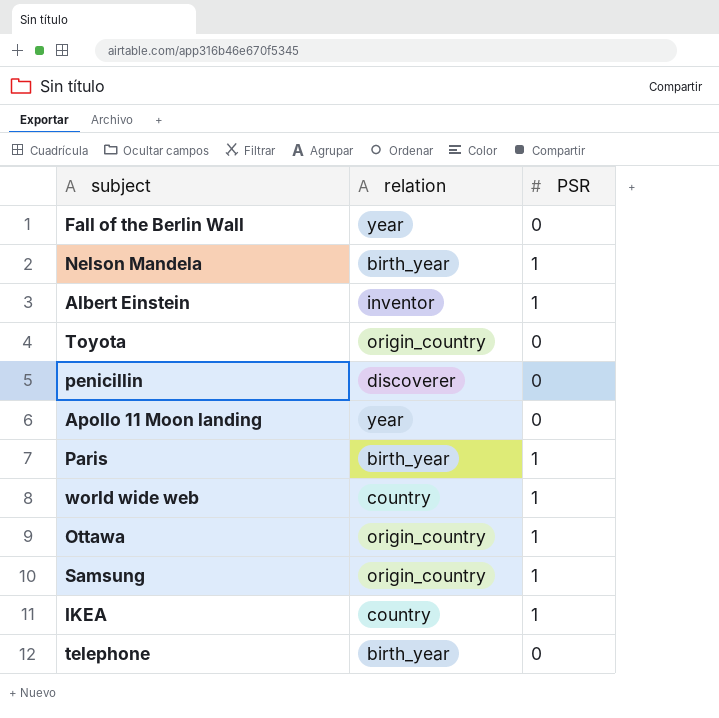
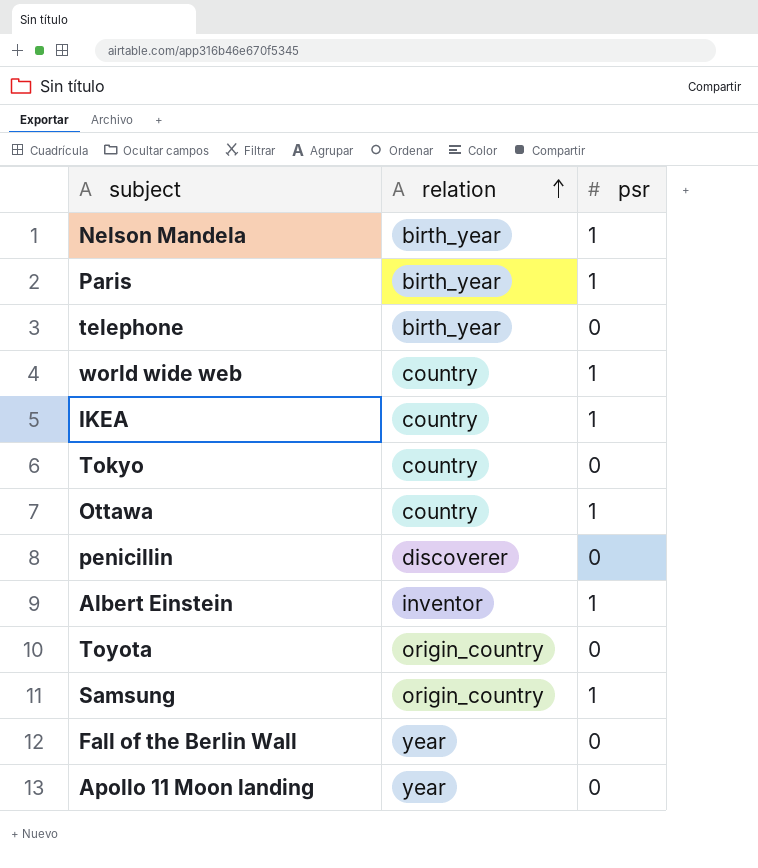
row order: none -> relation ascending
column name: PSR -> psr
row Tokyo: none -> country | 0
Ottawa | relation: origin_country -> country

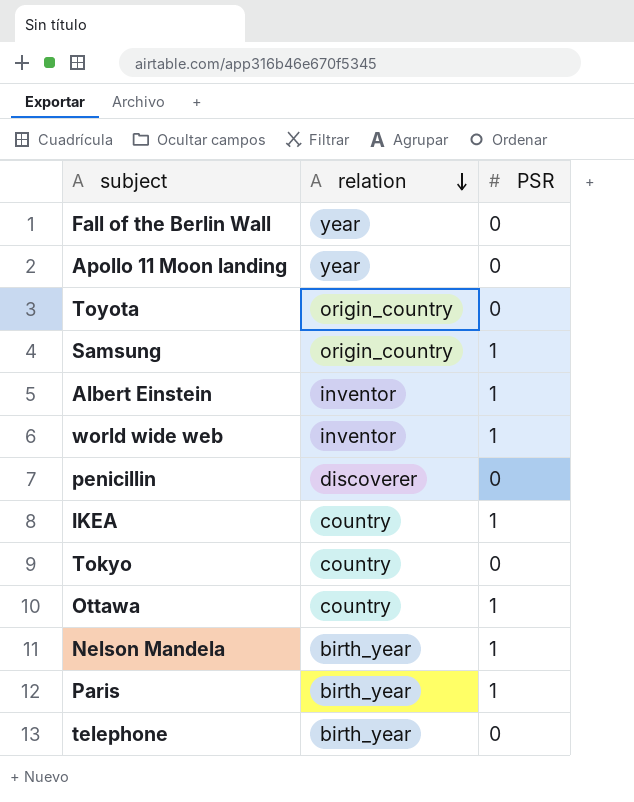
row order: relation ascending -> relation descending
column name: psr -> PSR
world wide web | relation: country -> inventor

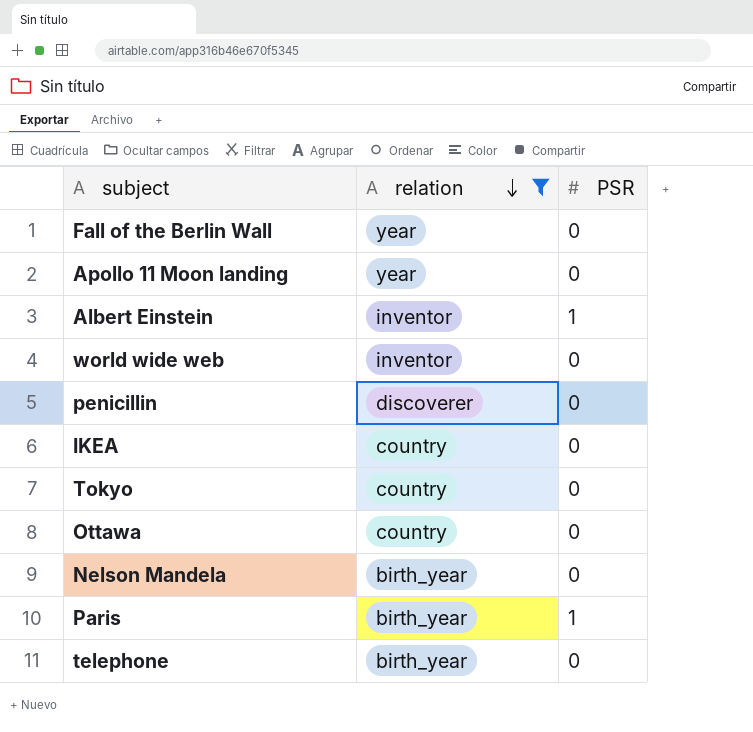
filter: none -> relation != origin_country
world wide web | PSR: 1 -> 0
IKEA | PSR: 1 -> 0
Ottawa | PSR: 1 -> 0
Nelson Mandela | PSR: 1 -> 0

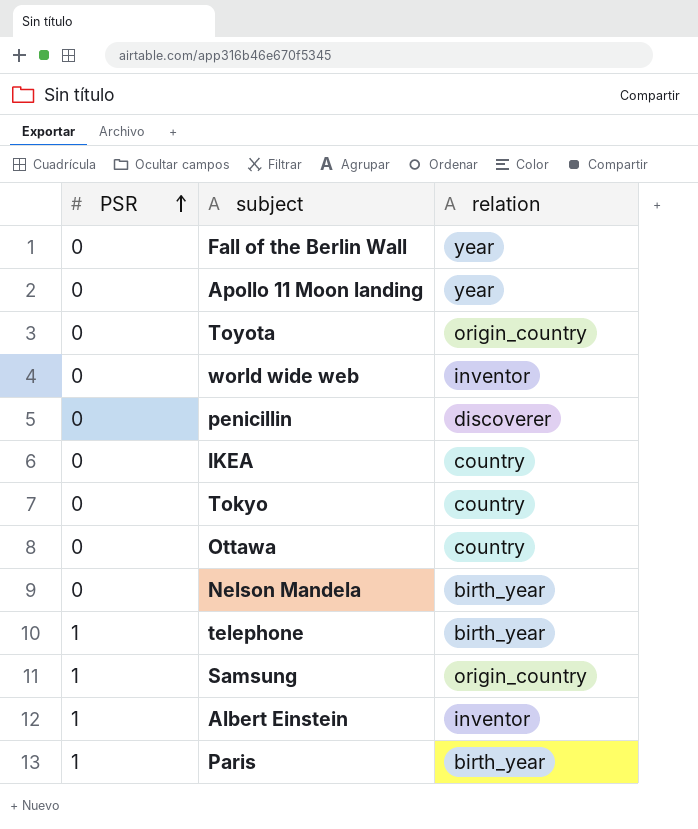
filter: relation != origin_country -> none
row order: relation descending -> PSR ascending
column PSR | position: 3 -> 1
telephone | PSR: 0 -> 1

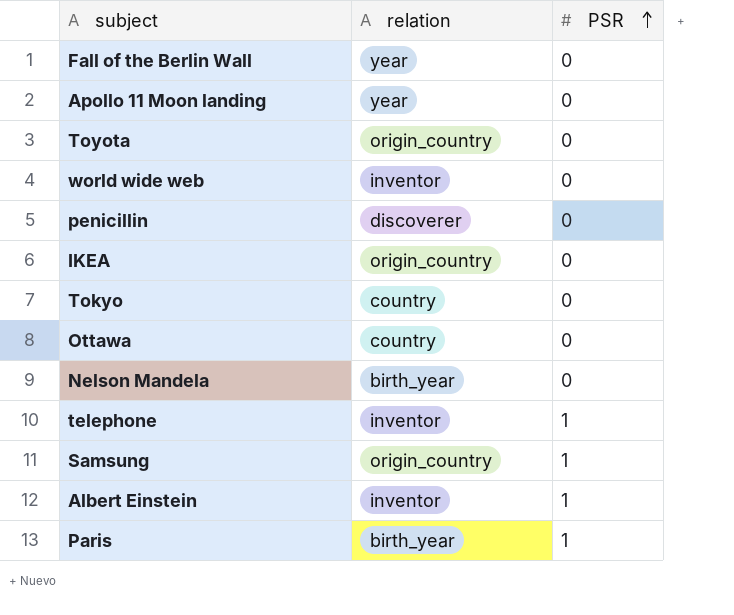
column PSR | position: 1 -> 3
IKEA | relation: country -> origin_country
telephone | relation: birth_year -> inventor

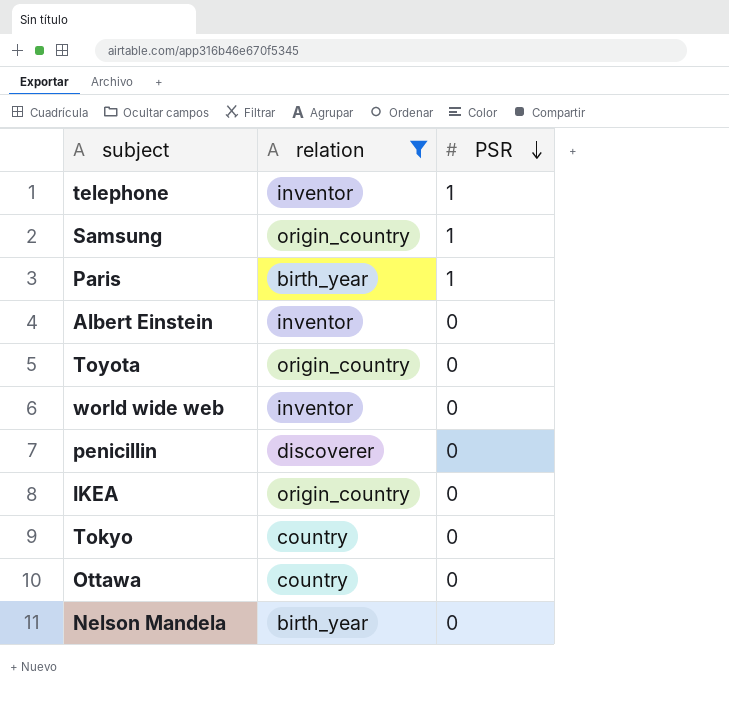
filter: none -> relation != year
row order: PSR ascending -> PSR descending
Albert Einstein | PSR: 1 -> 0

